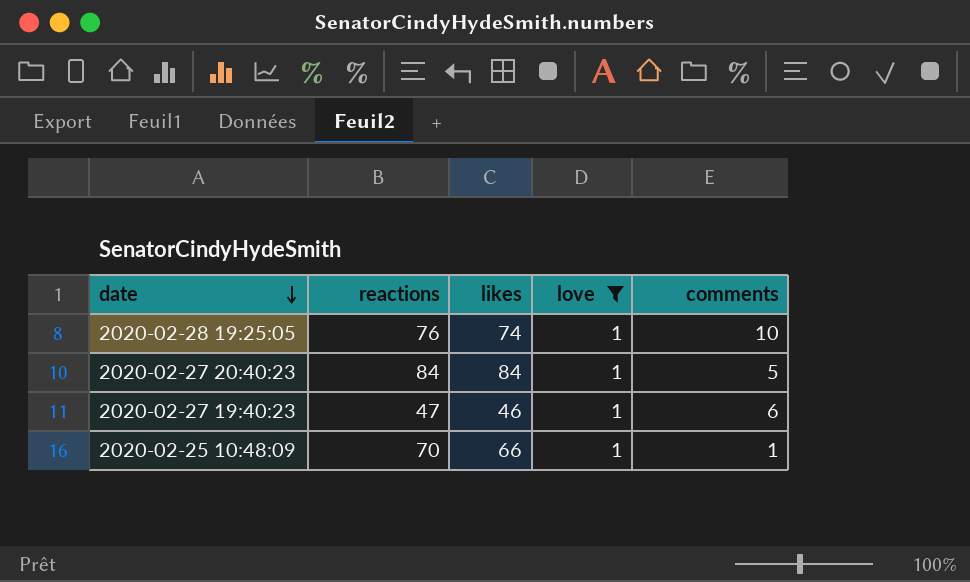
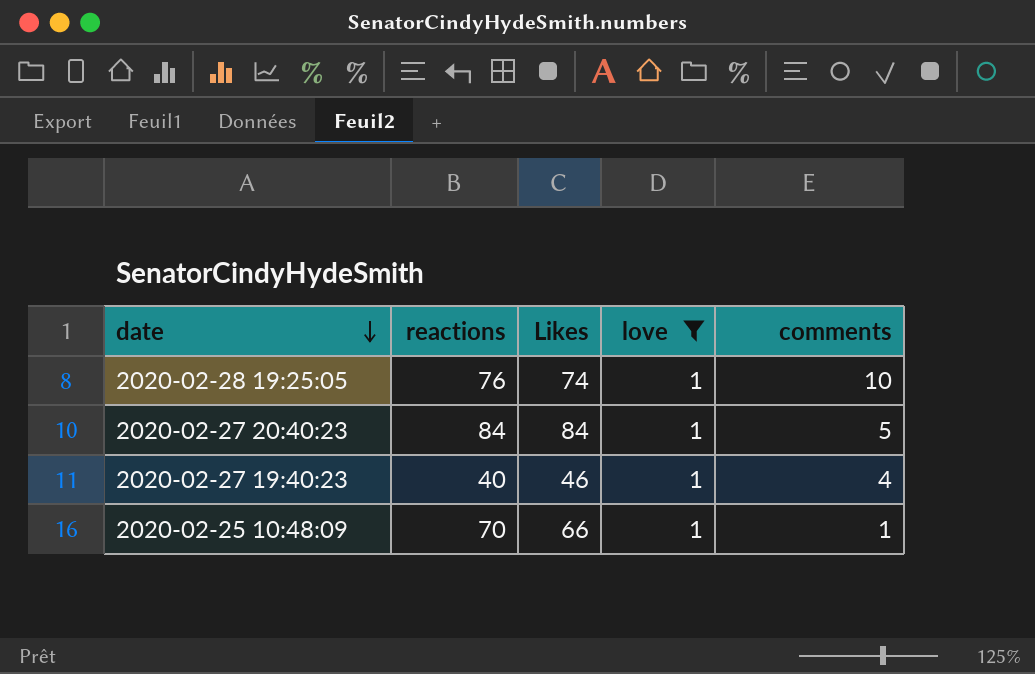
column name: likes -> Likes
2020-02-27 19:40:23 | reactions: 47 -> 40
2020-02-27 19:40:23 | comments: 6 -> 4

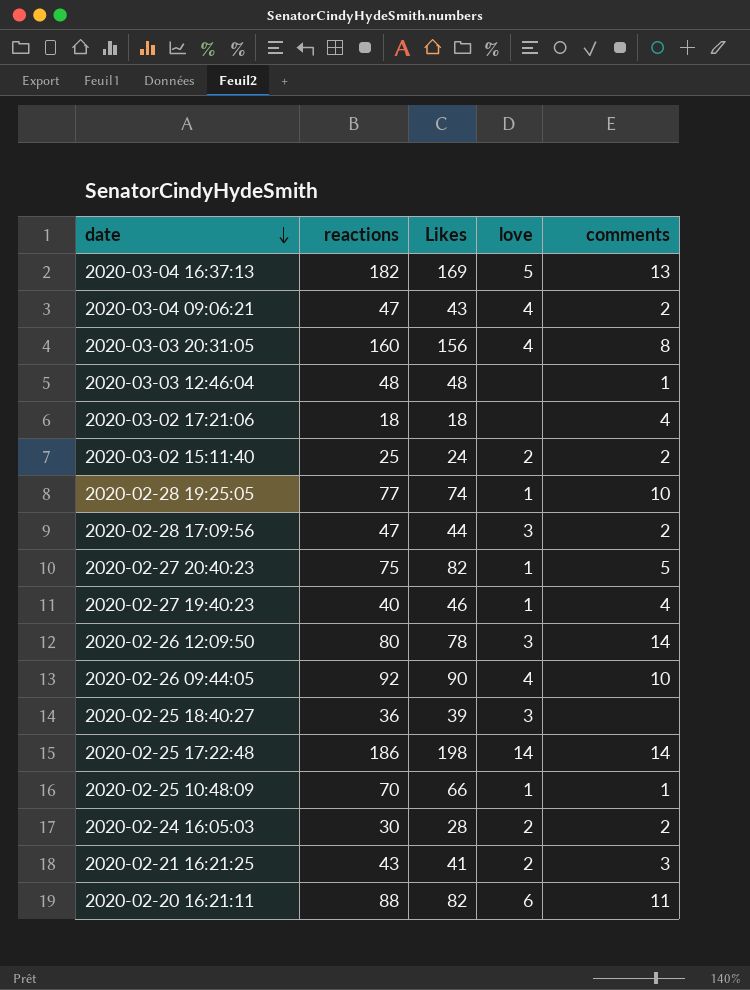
filter: love = 1 -> none
2020-02-28 19:25:05 | reactions: 76 -> 77
2020-02-27 20:40:23 | reactions: 84 -> 75
2020-02-27 20:40:23 | Likes: 84 -> 82

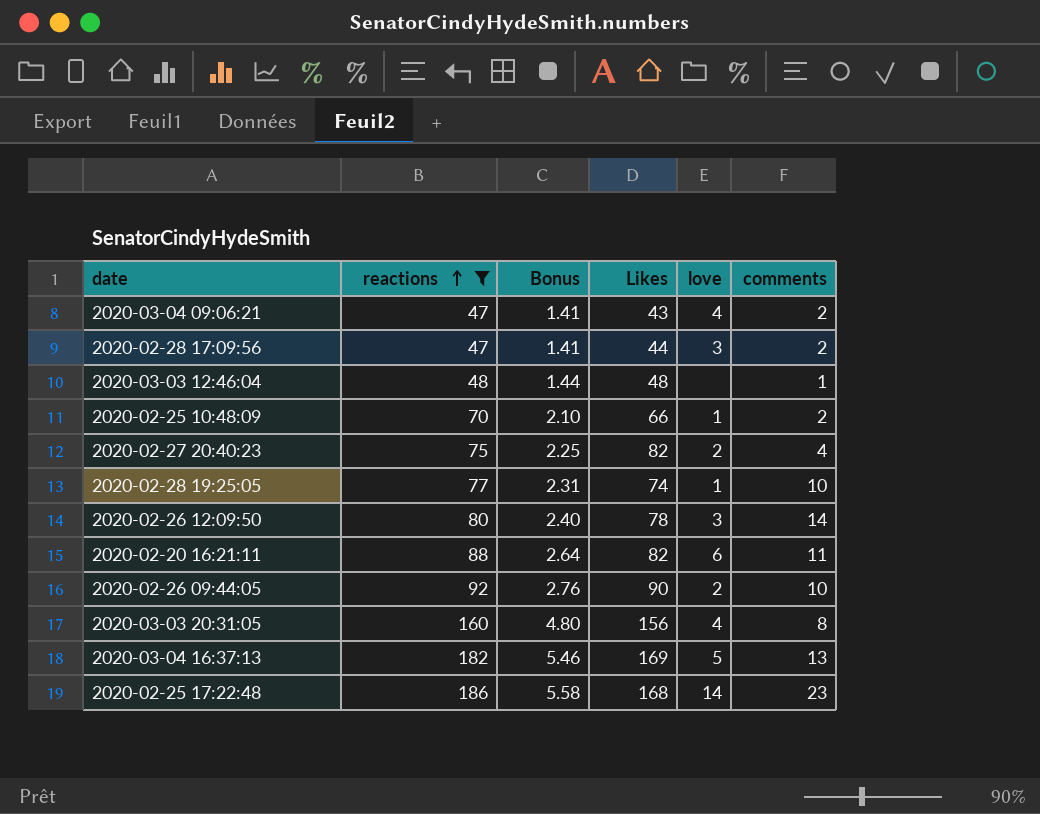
filter: none -> reactions >= 47
row order: date descending -> reactions ascending
column Bonus | formula: none -> [reactions] * 0.03
2020-02-25 10:48:09 | comments: 1 -> 2
2020-02-27 20:40:23 | love: 1 -> 2
2020-02-27 20:40:23 | comments: 5 -> 4
2020-02-26 09:44:05 | love: 4 -> 2
2020-02-25 17:22:48 | Likes: 198 -> 168
2020-02-25 17:22:48 | comments: 14 -> 23

